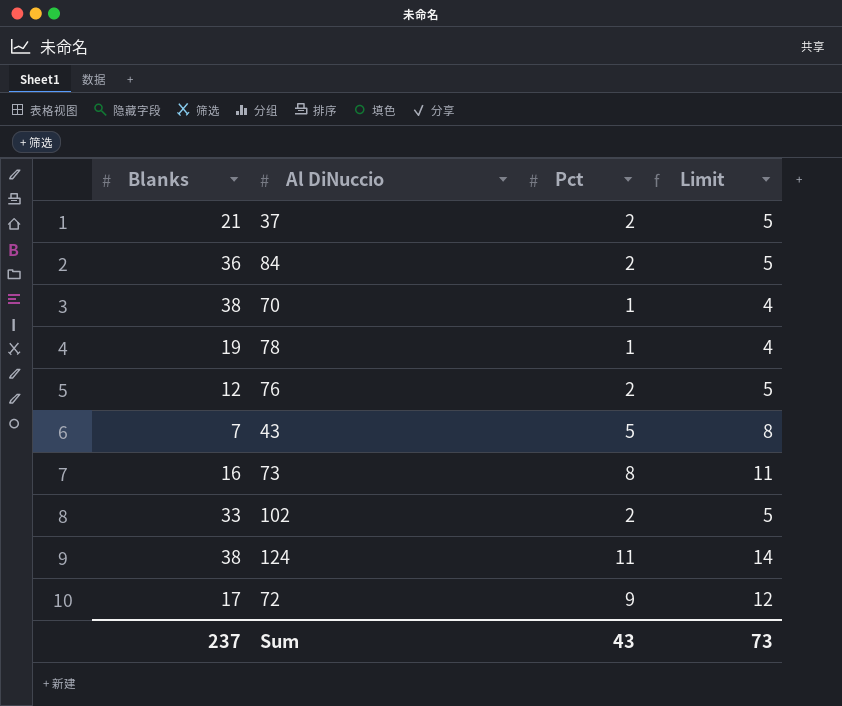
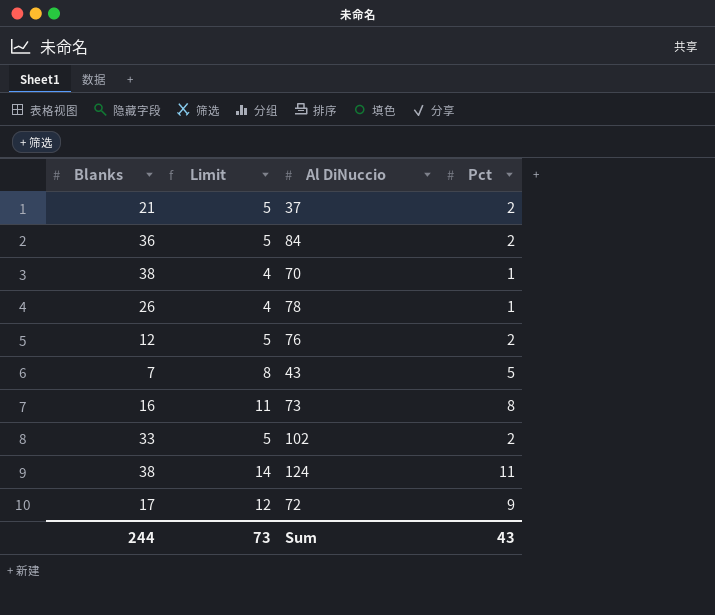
column Limit | position: 4 -> 2
78 | Blanks: 19 -> 26
Sum | Blanks: 237 -> 244

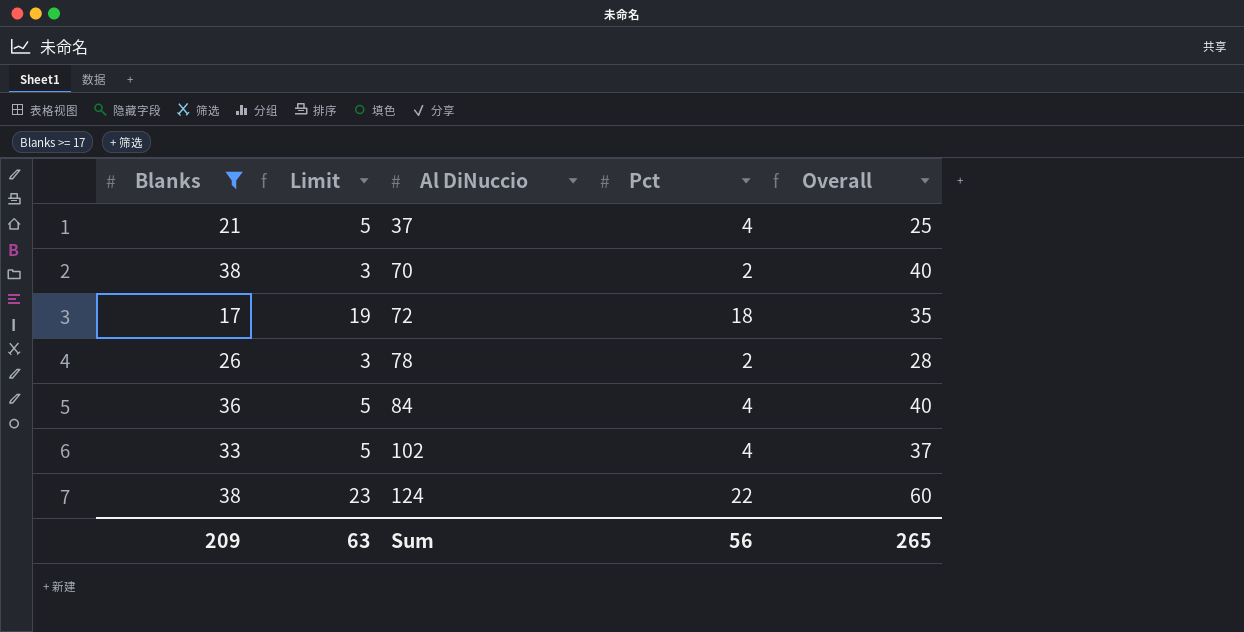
filter: none -> Blanks >= 17
row order: none -> Al DiNuccio ascending
column Limit | formula: [Pct] + 3 -> [Pct] + 1
column Overall | formula: none -> [Blanks] + [Pct]
37 | Pct: 2 -> 4
70 | Pct: 1 -> 2
72 | Pct: 9 -> 18
78 | Pct: 1 -> 2
84 | Pct: 2 -> 4
102 | Pct: 2 -> 4
124 | Pct: 11 -> 22
Sum | Blanks: 244 -> 209
Sum | Limit: 73 -> 63
Sum | Pct: 43 -> 56

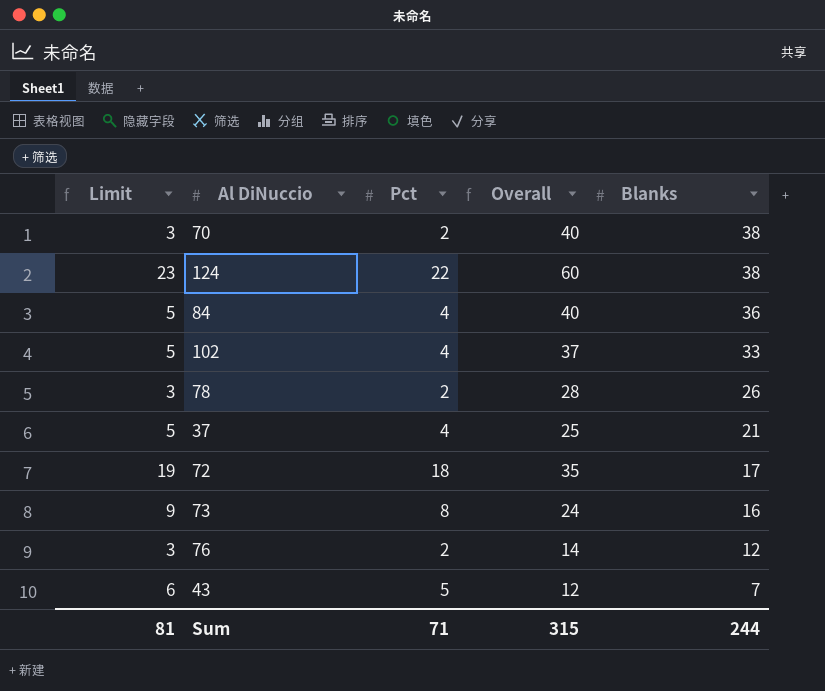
filter: Blanks >= 17 -> none
row order: Al DiNuccio ascending -> Blanks descending
column Blanks | position: 1 -> 5
Sum | Limit: 63 -> 81
Sum | Pct: 56 -> 71
Sum | Overall: 265 -> 315
Sum | Blanks: 209 -> 244

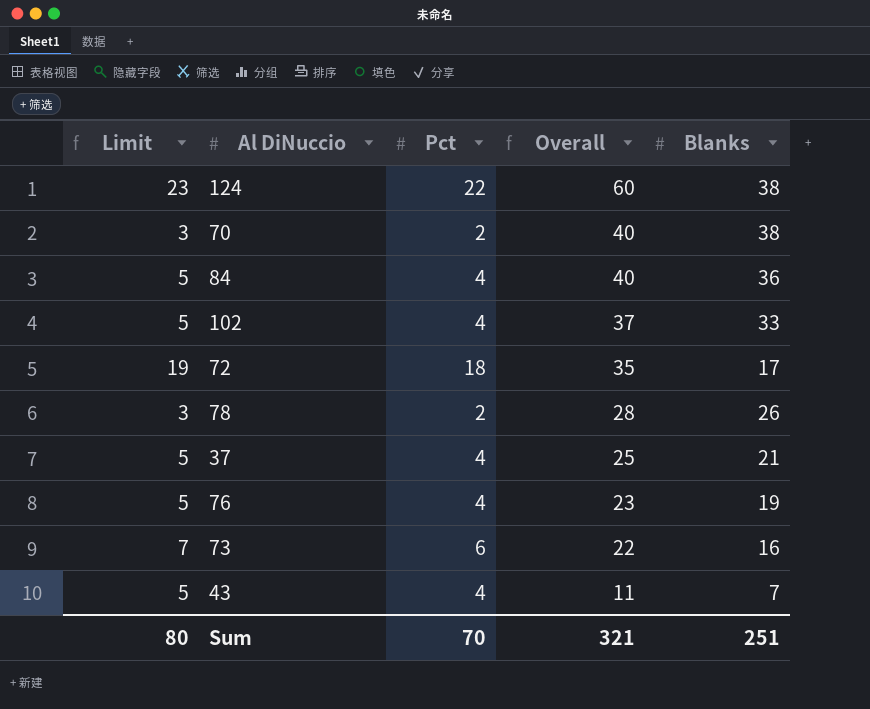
row order: Blanks descending -> Overall descending
76 | Limit: 3 -> 5
76 | Pct: 2 -> 4
76 | Overall: 14 -> 23
76 | Blanks: 12 -> 19
73 | Limit: 9 -> 7
73 | Pct: 8 -> 6
73 | Overall: 24 -> 22
43 | Limit: 6 -> 5
43 | Pct: 5 -> 4
43 | Overall: 12 -> 11
Sum | Limit: 81 -> 80
Sum | Pct: 71 -> 70
Sum | Overall: 315 -> 321
Sum | Blanks: 244 -> 251

